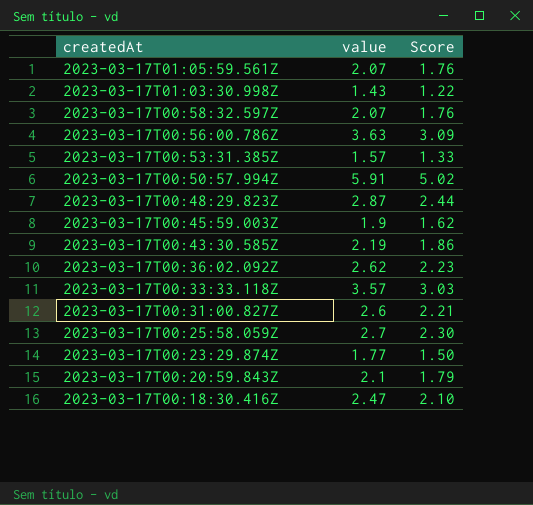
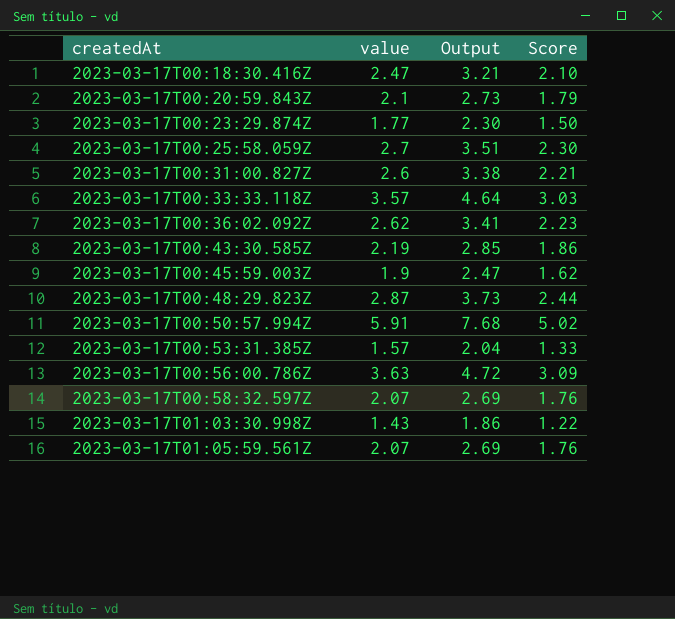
row order: createdAt descending -> createdAt ascending
column Output | formula: none -> [value] * 1.3

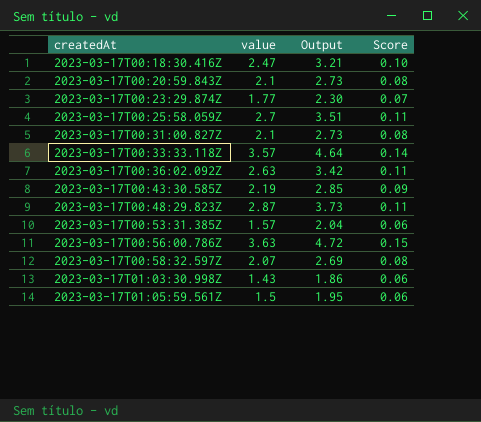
column Score | formula: [value] * 0.85 -> [value] * 0.04
row 2023-03-17T00:45:59.003Z: 1.9 | 2.47 | 1.62 -> none
row 2023-03-17T00:50:57.994Z: 5.91 | 7.68 | 5.02 -> none
2023-03-17T00:31:00.827Z | value: 2.6 -> 2.1
2023-03-17T00:31:00.827Z | Output: 3.38 -> 2.73
2023-03-17T00:36:02.092Z | value: 2.62 -> 2.63
2023-03-17T00:36:02.092Z | Output: 3.41 -> 3.42
2023-03-17T01:05:59.561Z | value: 2.07 -> 1.5
2023-03-17T01:05:59.561Z | Output: 2.69 -> 1.95

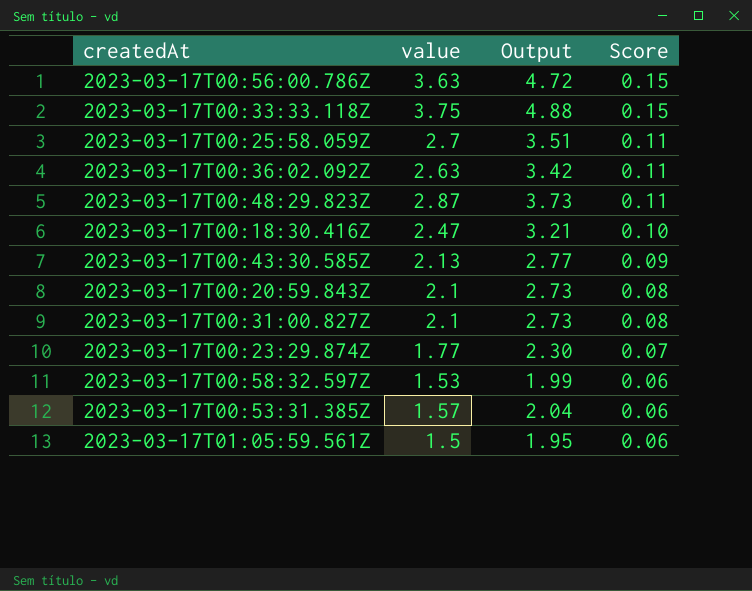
row order: createdAt ascending -> Score descending
row 2023-03-17T01:03:30.998Z: 1.43 | 1.86 | 0.06 -> none
2023-03-17T00:33:33.118Z | value: 3.57 -> 3.75
2023-03-17T00:33:33.118Z | Output: 4.64 -> 4.88
2023-03-17T00:33:33.118Z | Score: 0.14 -> 0.15
2023-03-17T00:43:30.585Z | value: 2.19 -> 2.13
2023-03-17T00:43:30.585Z | Output: 2.85 -> 2.77
2023-03-17T00:58:32.597Z | value: 2.07 -> 1.53
2023-03-17T00:58:32.597Z | Output: 2.69 -> 1.99
2023-03-17T00:58:32.597Z | Score: 0.08 -> 0.06

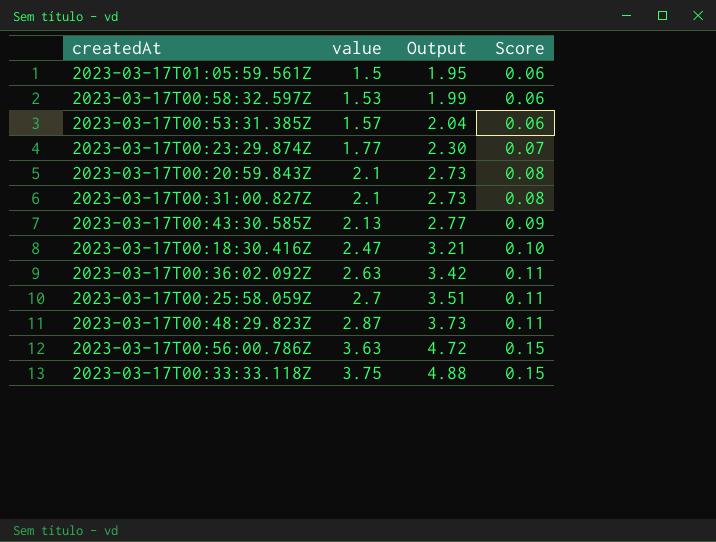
row order: Score descending -> value ascending

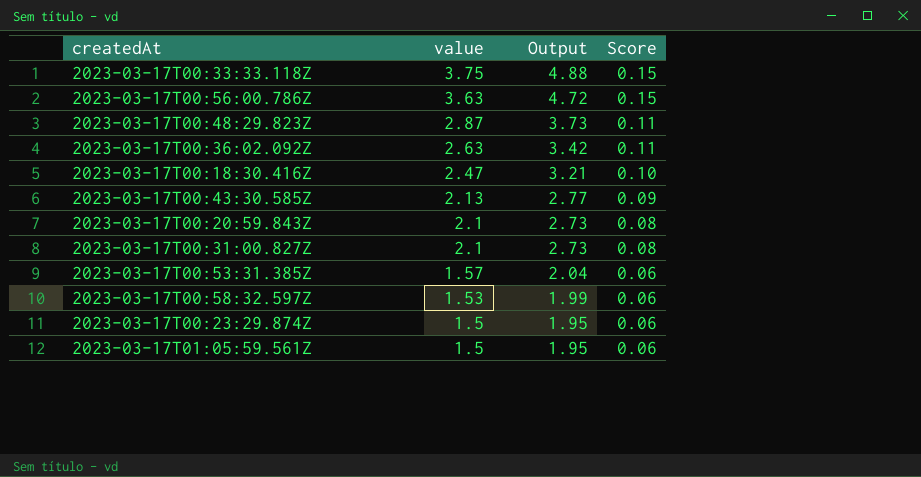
row order: value ascending -> value descending
row 2023-03-17T00:25:58.059Z: 2.7 | 3.51 | 0.11 -> none
2023-03-17T00:23:29.874Z | value: 1.77 -> 1.5
2023-03-17T00:23:29.874Z | Output: 2.30 -> 1.95
2023-03-17T00:23:29.874Z | Score: 0.07 -> 0.06

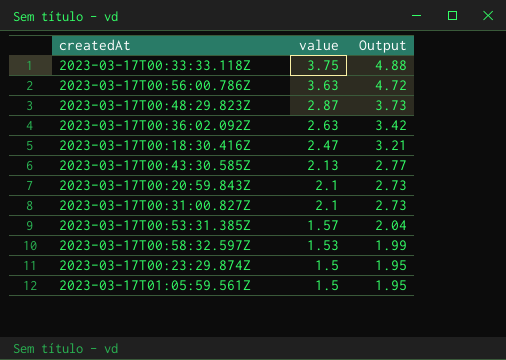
column Score | formula: [value] * 0.04 -> none

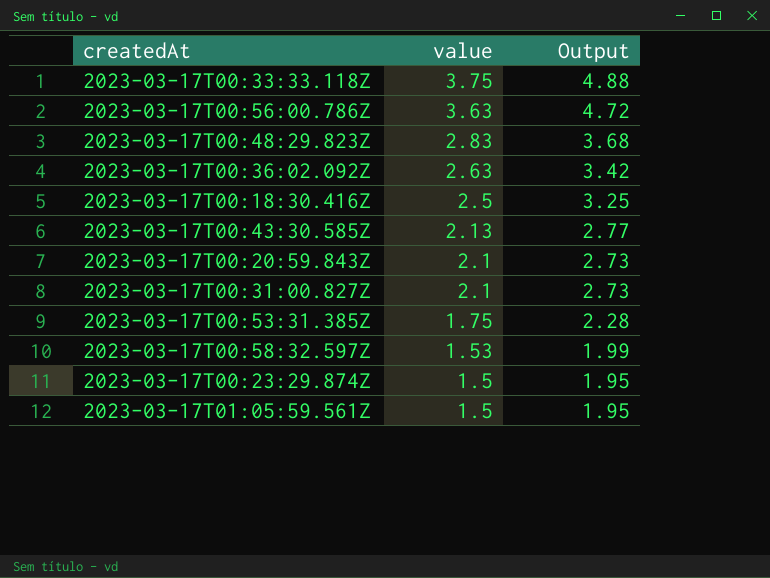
2023-03-17T00:48:29.823Z | value: 2.87 -> 2.83
2023-03-17T00:48:29.823Z | Output: 3.73 -> 3.68
2023-03-17T00:18:30.416Z | value: 2.47 -> 2.5
2023-03-17T00:18:30.416Z | Output: 3.21 -> 3.25
2023-03-17T00:53:31.385Z | value: 1.57 -> 1.75
2023-03-17T00:53:31.385Z | Output: 2.04 -> 2.28

